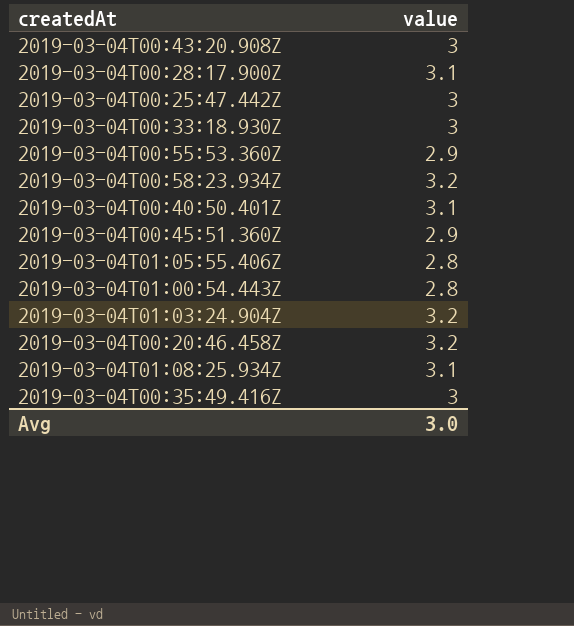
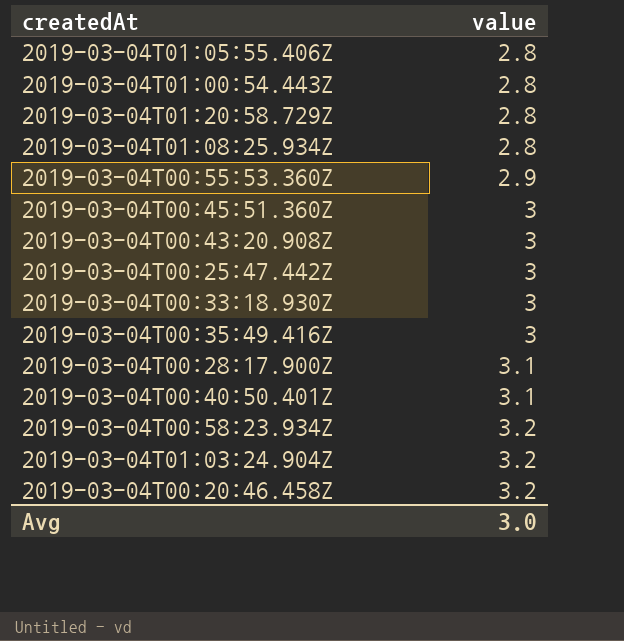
row order: none -> value ascending
row 2019-03-04T01:20:58.729Z: none -> 2.8
2019-03-04T01:08:25.934Z | value: 3.1 -> 2.8
2019-03-04T00:45:51.360Z | value: 2.9 -> 3

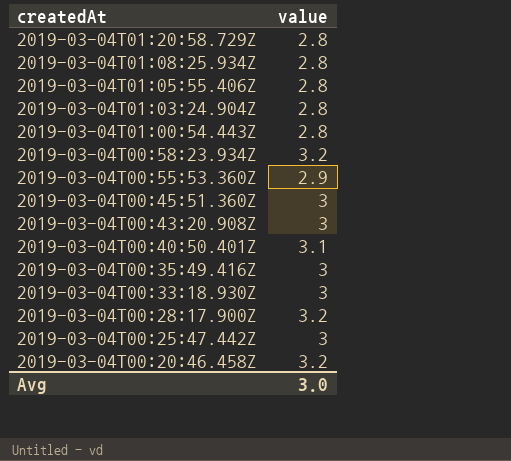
row order: value ascending -> createdAt descending
2019-03-04T01:03:24.904Z | value: 3.2 -> 2.8
2019-03-04T00:28:17.900Z | value: 3.1 -> 3.2

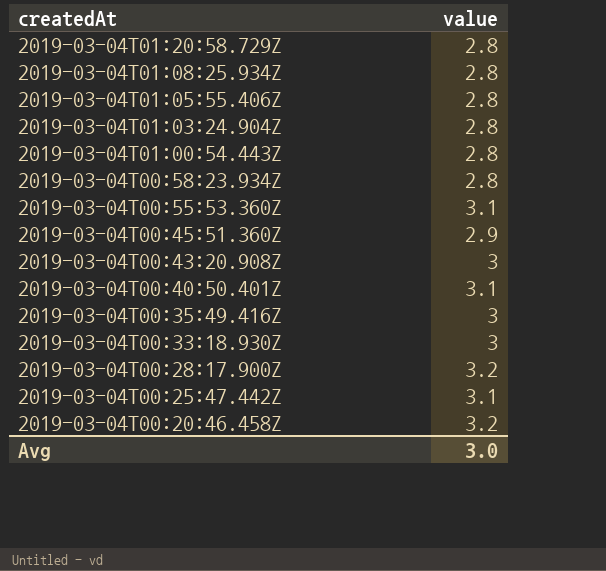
2019-03-04T00:58:23.934Z | value: 3.2 -> 2.8
2019-03-04T00:55:53.360Z | value: 2.9 -> 3.1
2019-03-04T00:45:51.360Z | value: 3 -> 2.9
2019-03-04T00:25:47.442Z | value: 3 -> 3.1

